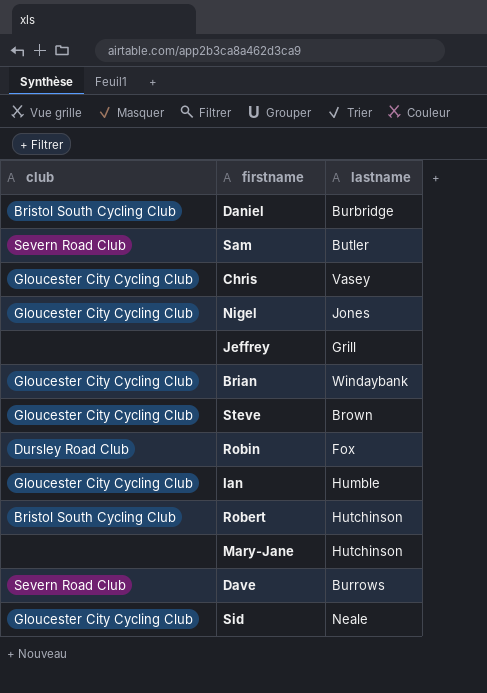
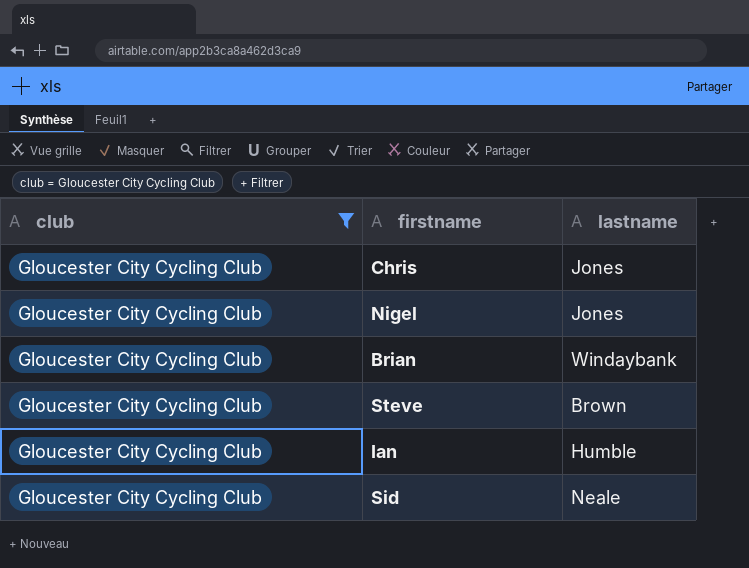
filter: none -> club = Gloucester City Cycling Club
Chris | lastname: Vasey -> Jones

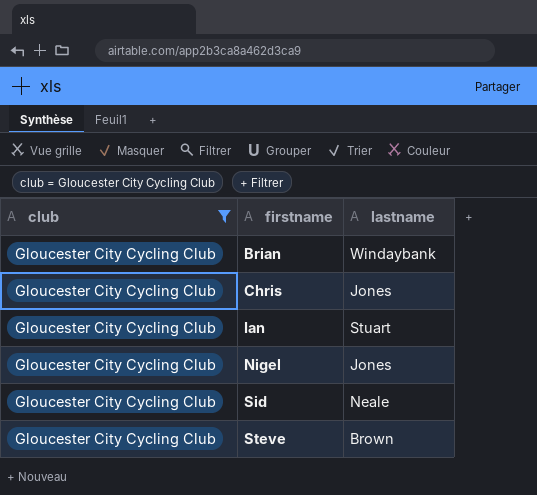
row order: none -> firstname ascending
Ian | lastname: Humble -> Stuart

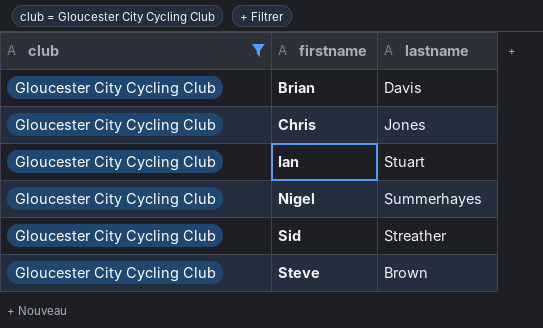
Brian | lastname: Windaybank -> Davis
Nigel | lastname: Jones -> Summerhayes
Sid | lastname: Neale -> Streather

